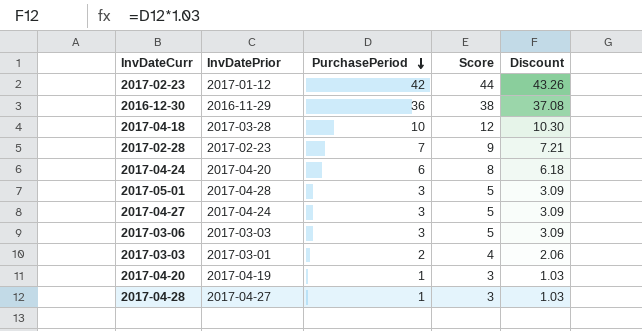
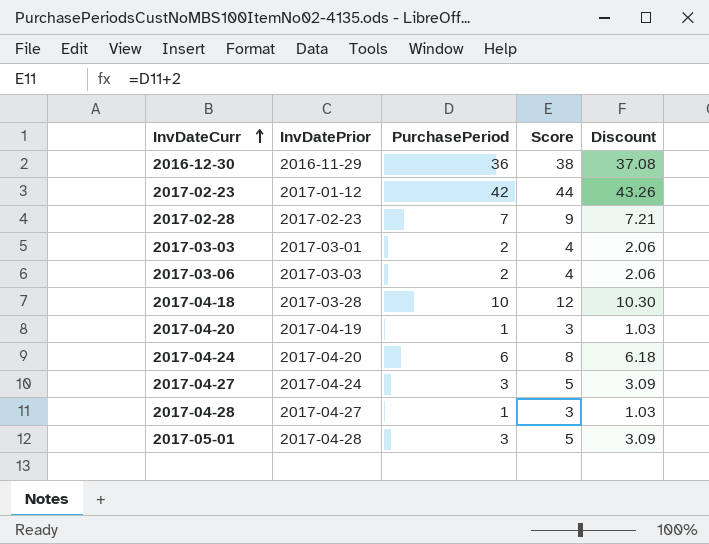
row order: PurchasePeriod descending -> InvDateCurr ascending
2017-03-06 | PurchasePeriod: 3 -> 2
2017-03-06 | Score: 5 -> 4
2017-03-06 | Discount: 3.09 -> 2.06

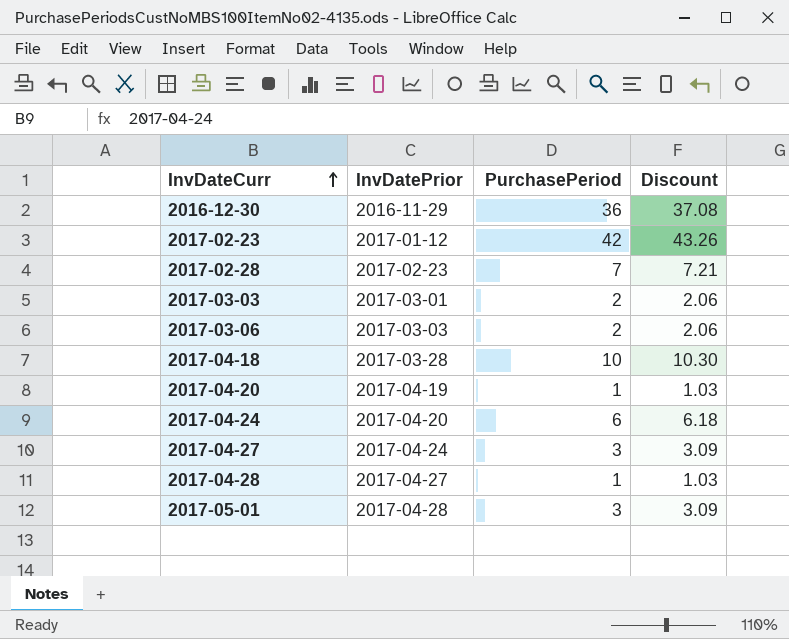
column Score | formula: [PurchasePeriod] + 2 -> none

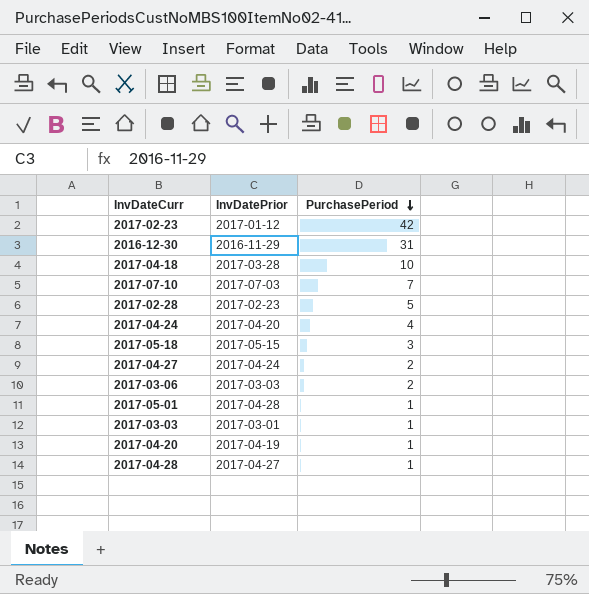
row order: InvDateCurr ascending -> PurchasePeriod descending
column Discount | formula: [PurchasePeriod] * 1.03 -> none
2016-12-30 | PurchasePeriod: 36 -> 31
row 2017-07-10: none -> 2017-07-03 | 7
2017-02-28 | PurchasePeriod: 7 -> 5
2017-04-24 | PurchasePeriod: 6 -> 4
row 2017-05-18: none -> 2017-05-15 | 3
2017-04-27 | PurchasePeriod: 3 -> 2
2017-05-01 | PurchasePeriod: 3 -> 1
2017-03-03 | PurchasePeriod: 2 -> 1

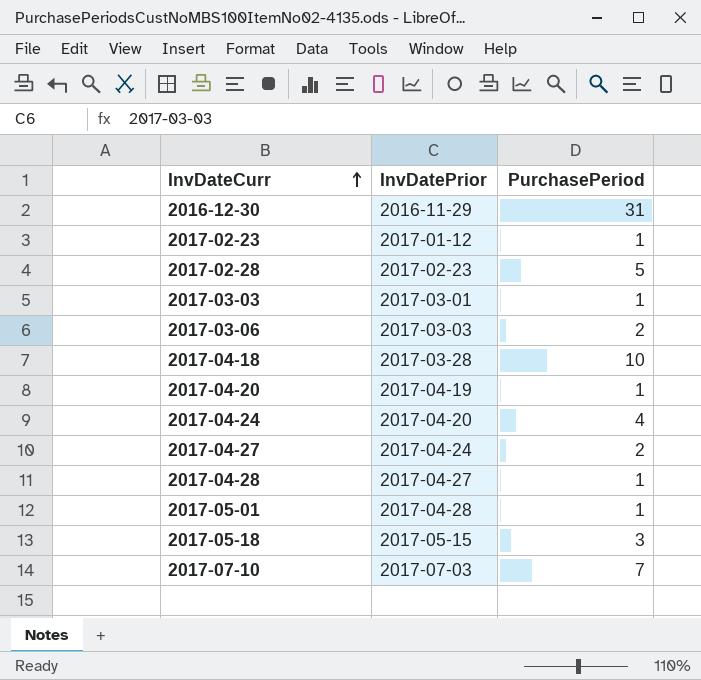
row order: PurchasePeriod descending -> InvDateCurr ascending
2017-02-23 | PurchasePeriod: 42 -> 1

